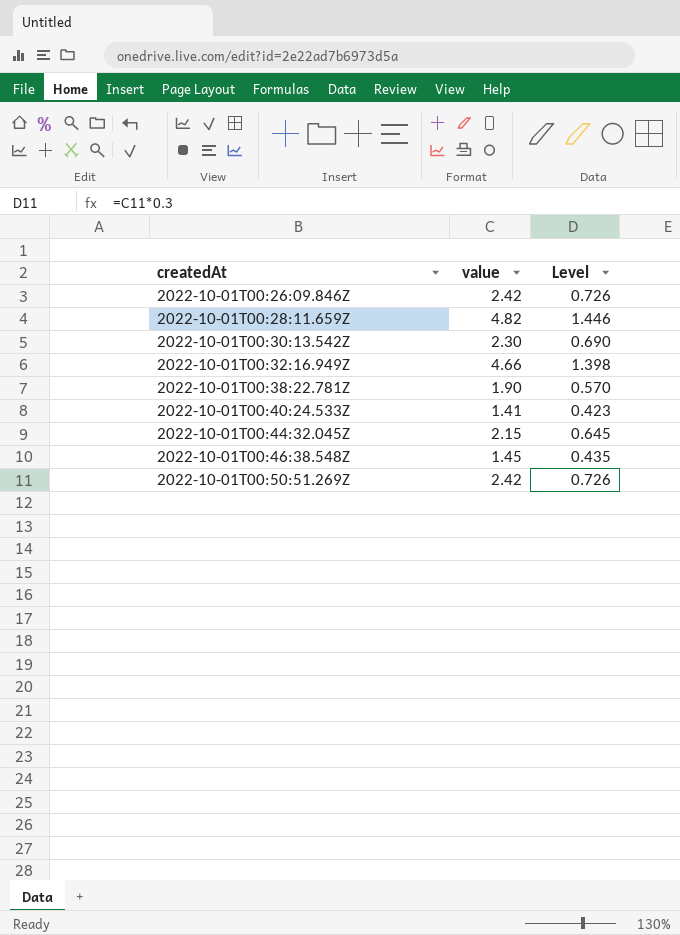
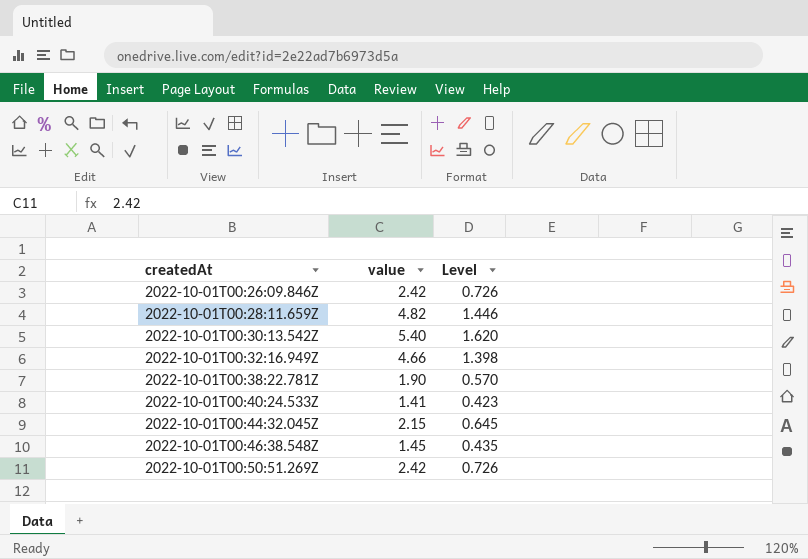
2022-10-01T00:30:13.542Z | value: 2.30 -> 5.40
2022-10-01T00:30:13.542Z | Level: 0.690 -> 1.620

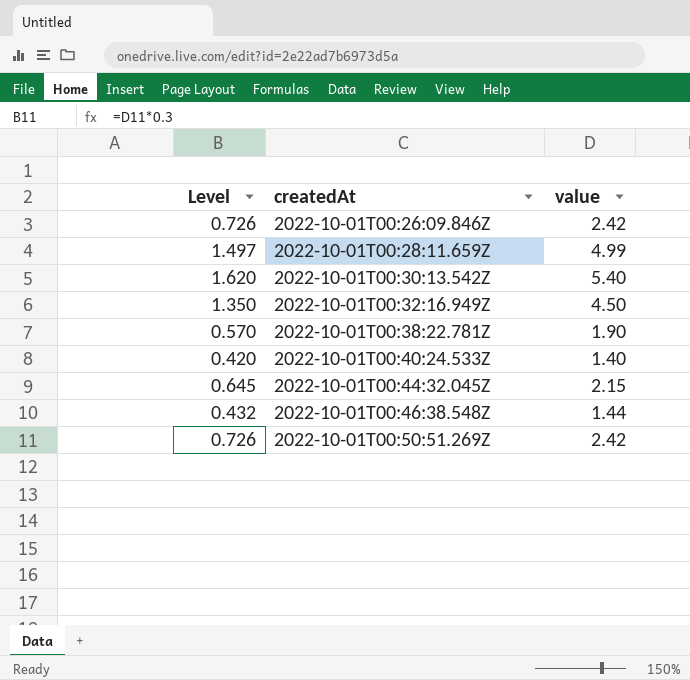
column Level | position: 3 -> 1
2022-10-01T00:28:11.659Z | Level: 1.446 -> 1.497
2022-10-01T00:28:11.659Z | value: 4.82 -> 4.99
2022-10-01T00:32:16.949Z | Level: 1.398 -> 1.350
2022-10-01T00:32:16.949Z | value: 4.66 -> 4.50
2022-10-01T00:40:24.533Z | Level: 0.423 -> 0.420
2022-10-01T00:40:24.533Z | value: 1.41 -> 1.40
2022-10-01T00:46:38.548Z | Level: 0.435 -> 0.432
2022-10-01T00:46:38.548Z | value: 1.45 -> 1.44

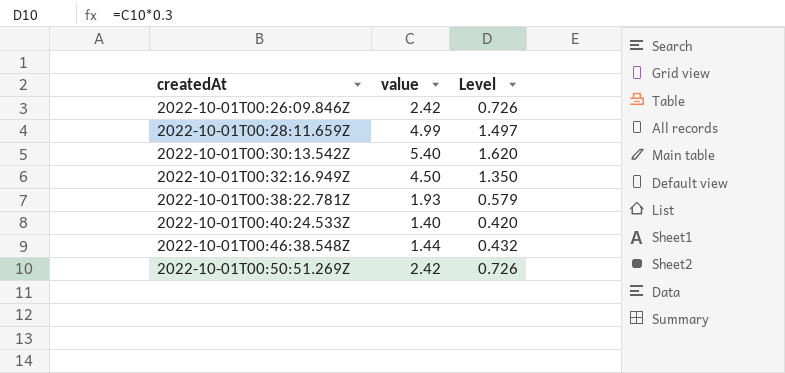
column Level | position: 1 -> 3
row 2022-10-01T00:44:32.045Z: 0.645 | 2.15 -> none
2022-10-01T00:38:22.781Z | value: 1.90 -> 1.93
2022-10-01T00:38:22.781Z | Level: 0.570 -> 0.579

